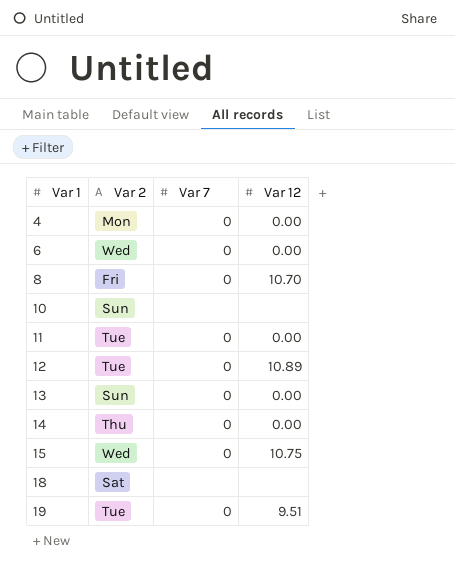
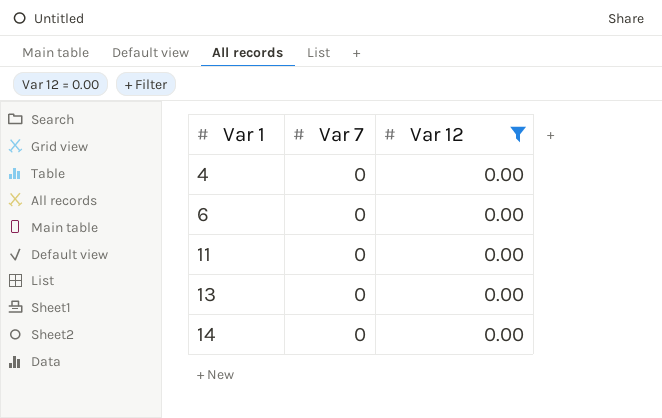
filter: none -> Var 12 = 0.00
column Var 2 | position: 2 -> none

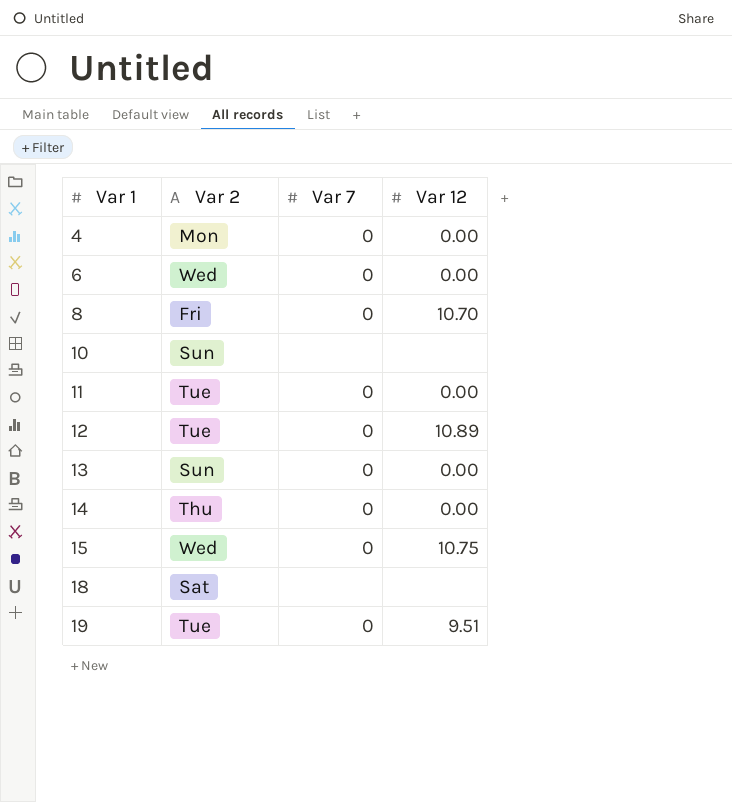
filter: Var 12 = 0.00 -> none
column Var 2 | position: none -> 2

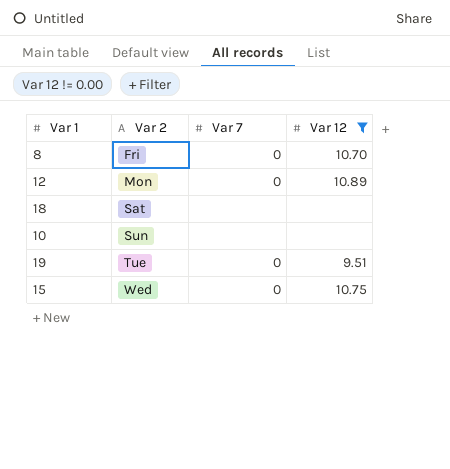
filter: none -> Var 12 != 0.00
row order: Var 1 ascending -> Var 2 ascending
12 | Var 2: Tue -> Mon

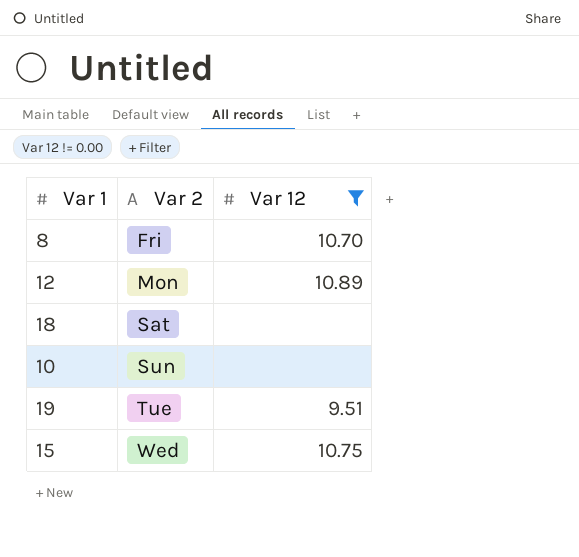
column Var 7 | position: 3 -> none

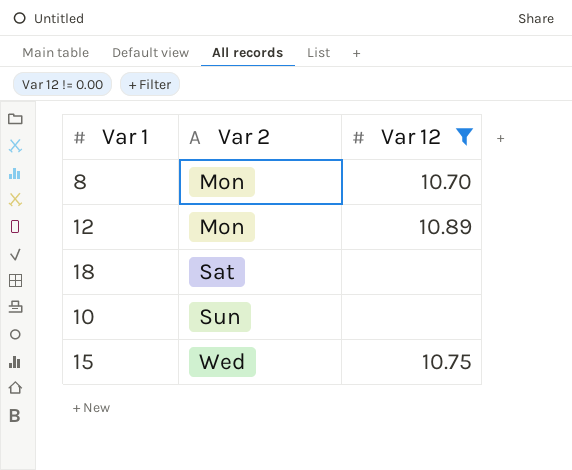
row 19: Tue | 9.51 -> none
8 | Var 2: Fri -> Mon

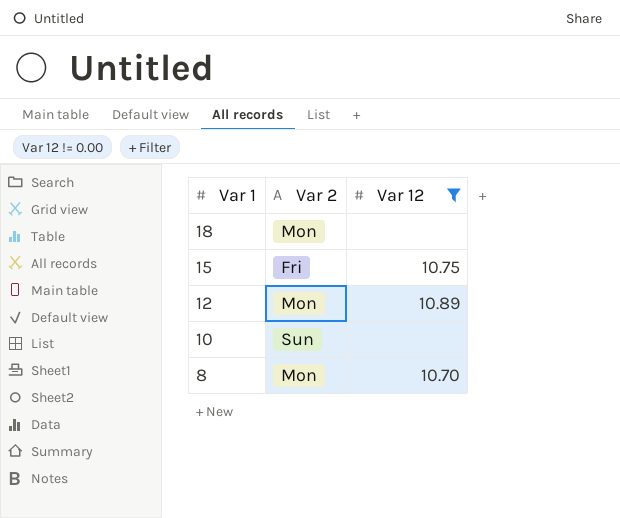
row order: Var 2 ascending -> Var 1 descending
18 | Var 2: Sat -> Mon
15 | Var 2: Wed -> Fri

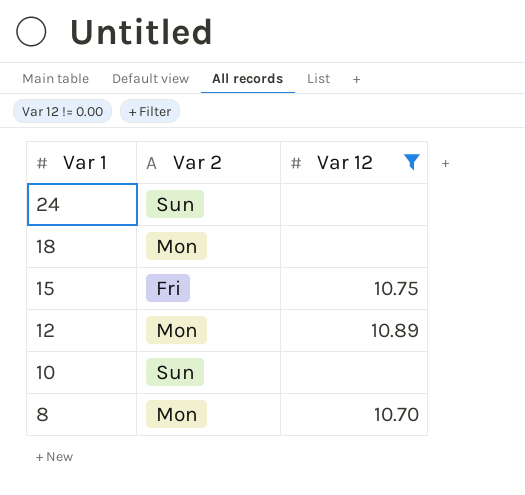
row 24: none -> Sun | none

